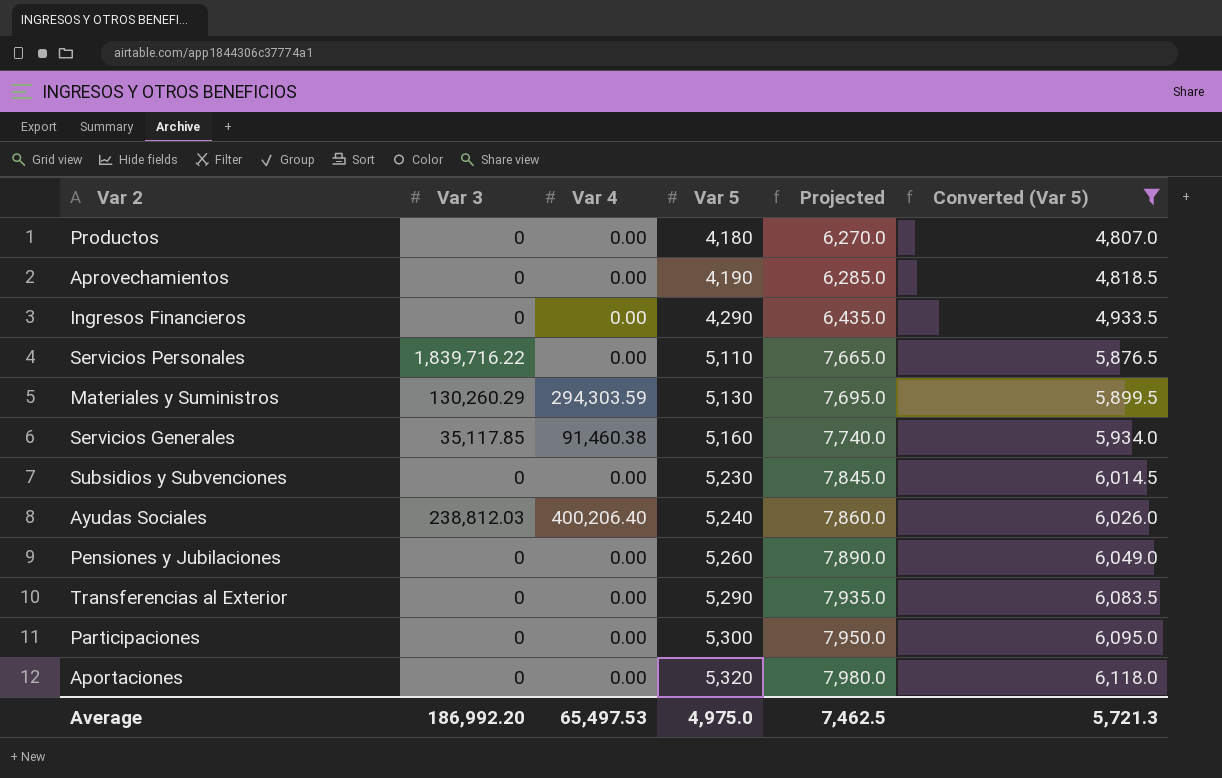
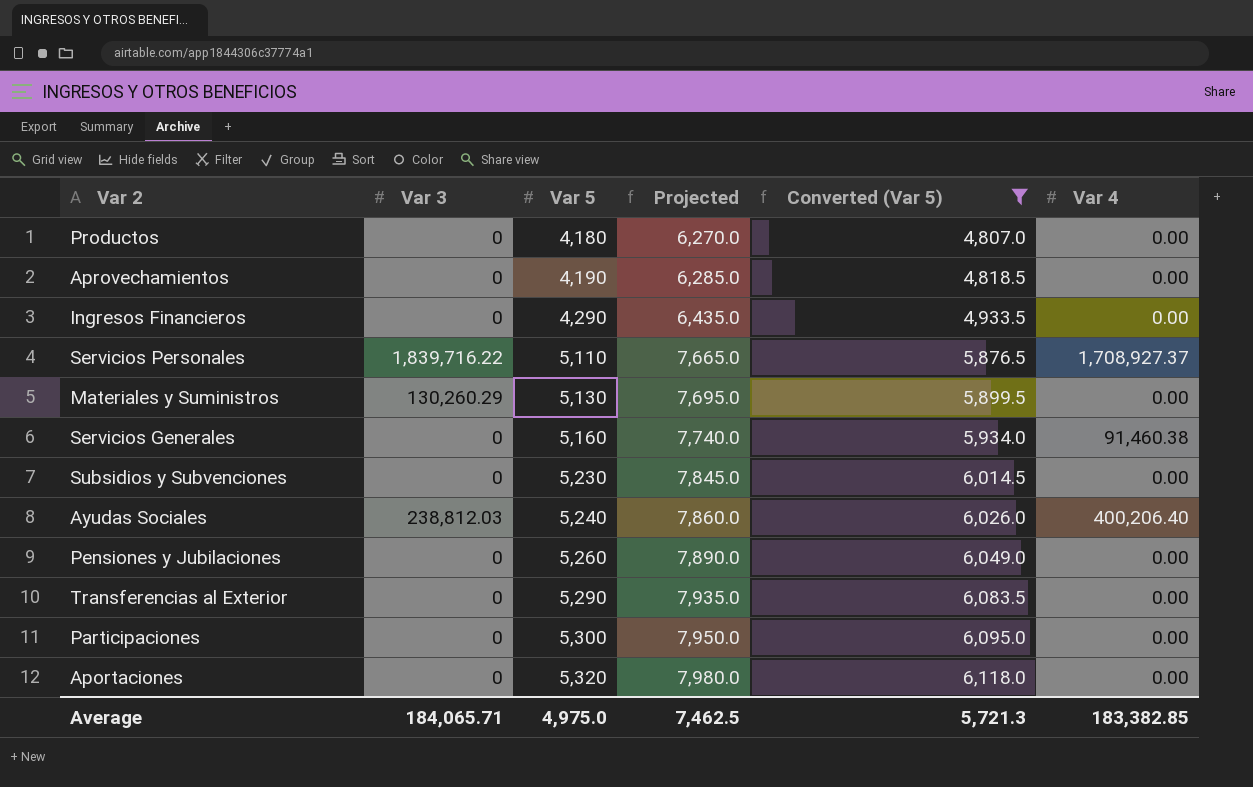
column Var 4 | position: 3 -> 6
Servicios Personales | Var 4: 0.00 -> 1,708,927.37
Materiales y Suministros | Var 4: 294,303.59 -> 0.00
Servicios Generales | Var 3: 35,117.85 -> 0
Average | Var 3: 186,992.20 -> 184,065.71
Average | Var 4: 65,497.53 -> 183,382.85

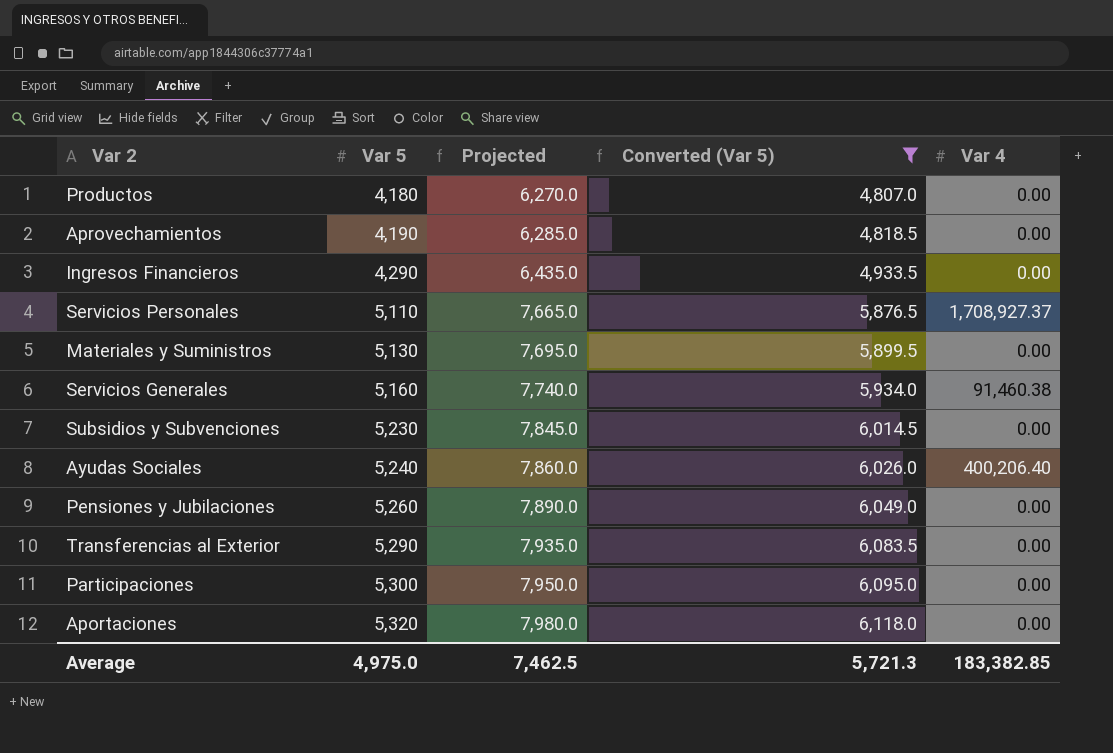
column Var 3 | position: 2 -> none

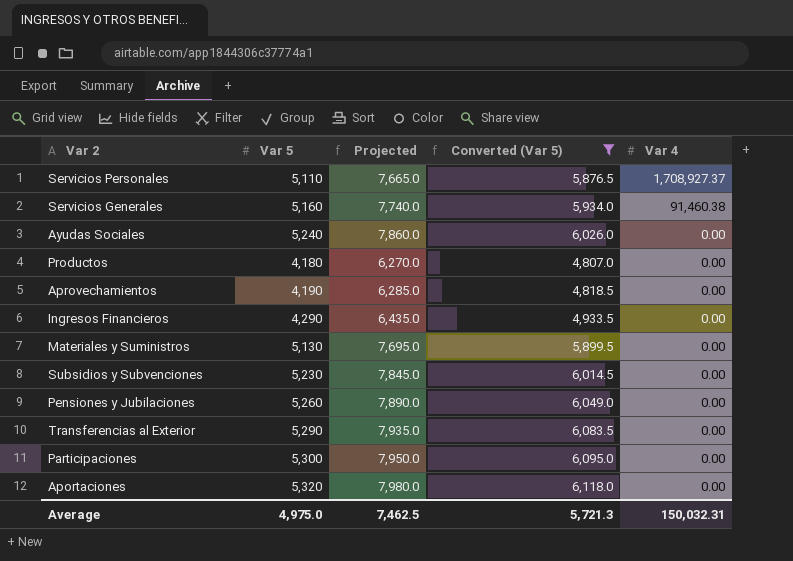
row order: Var 5 ascending -> Var 4 descending
Ayudas Sociales | Var 4: 400,206.40 -> 0.00
Average | Var 4: 183,382.85 -> 150,032.31

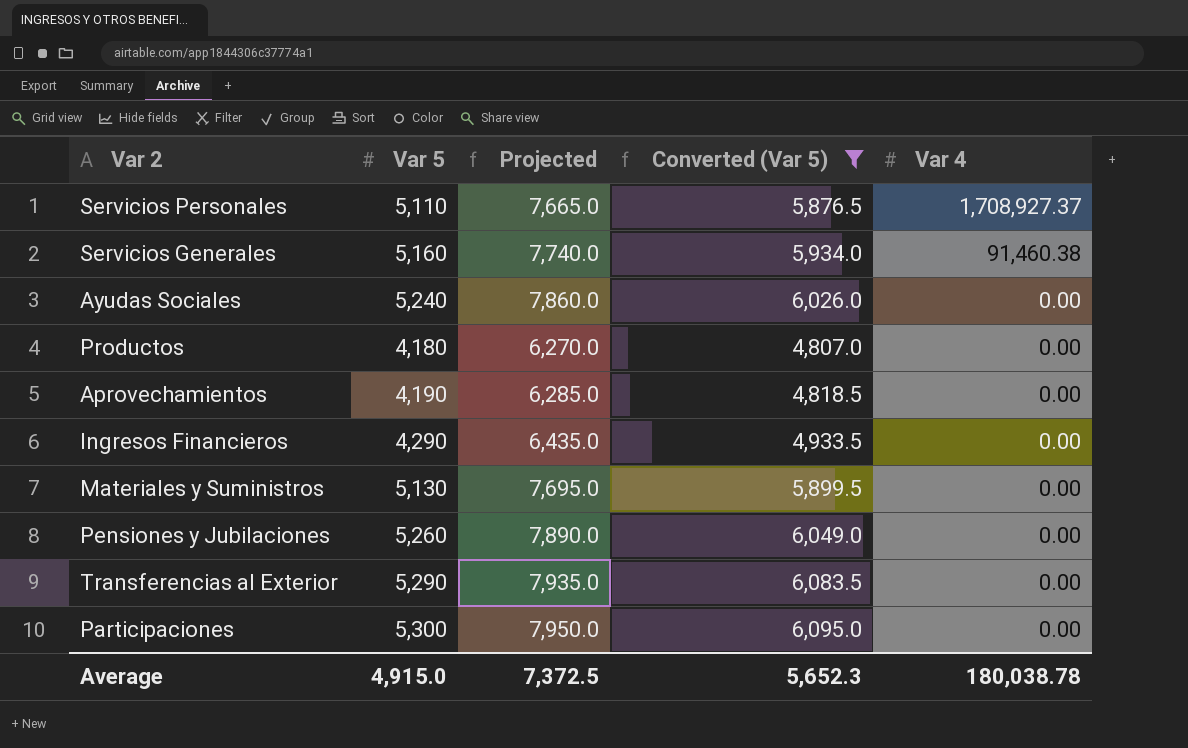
row Subsidios y Subvenciones: 5,230 | 7,845.0 | 6,014.5 | 0.00 -> none
row Aportaciones: 5,320 | 7,980.0 | 6,118.0 | 0.00 -> none
Average | Var 5: 4,975.0 -> 4,915.0
Average | Projected: 7,462.5 -> 7,372.5
Average | Converted (Var 5): 5,721.3 -> 5,652.3
Average | Var 4: 150,032.31 -> 180,038.78

